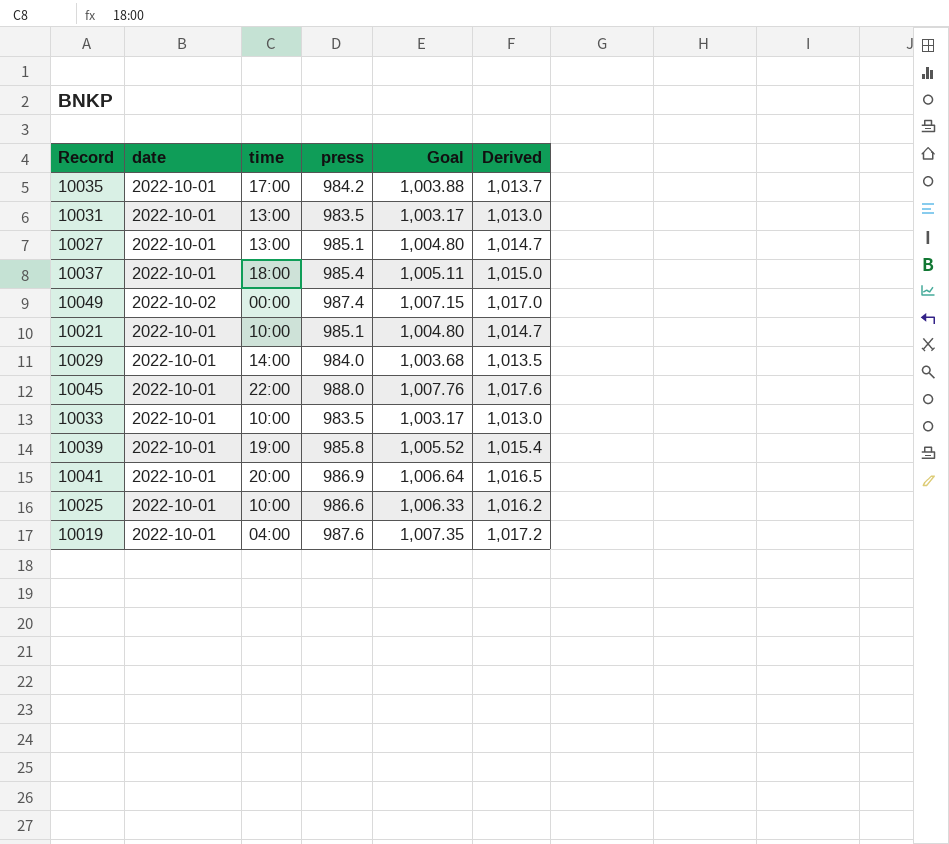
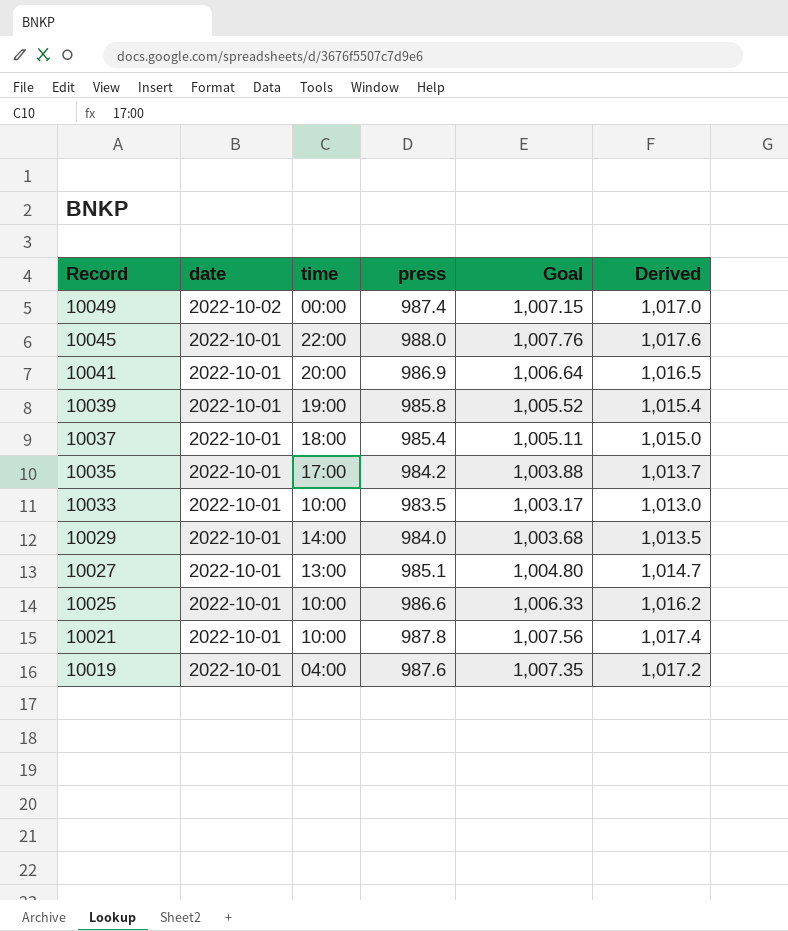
row order: none -> Record descending
row 10031: 2022-10-01 | 13:00 | 983.5 | 1,003.17 | 1,013.0 -> none
10021 | press: 985.1 -> 987.8
10021 | Goal: 1,004.80 -> 1,007.56
10021 | Derived: 1,014.7 -> 1,017.4

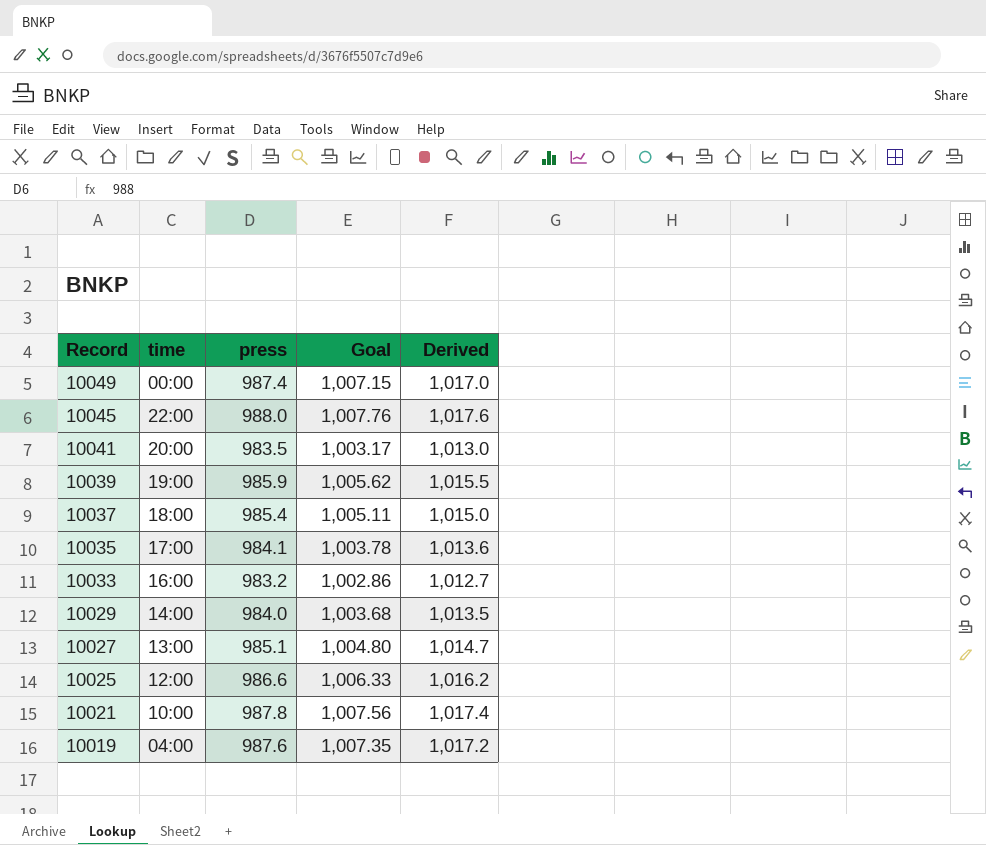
column date | position: 2 -> none
10041 | press: 986.9 -> 983.5
10041 | Goal: 1,006.64 -> 1,003.17
10041 | Derived: 1,016.5 -> 1,013.0
10039 | press: 985.8 -> 985.9
10039 | Goal: 1,005.52 -> 1,005.62
10039 | Derived: 1,015.4 -> 1,015.5
10035 | press: 984.2 -> 984.1
10035 | Goal: 1,003.88 -> 1,003.78
10035 | Derived: 1,013.7 -> 1,013.6
10033 | time: 10:00 -> 16:00
10033 | press: 983.5 -> 983.2
10033 | Goal: 1,003.17 -> 1,002.86
10033 | Derived: 1,013.0 -> 1,012.7
10025 | time: 10:00 -> 12:00

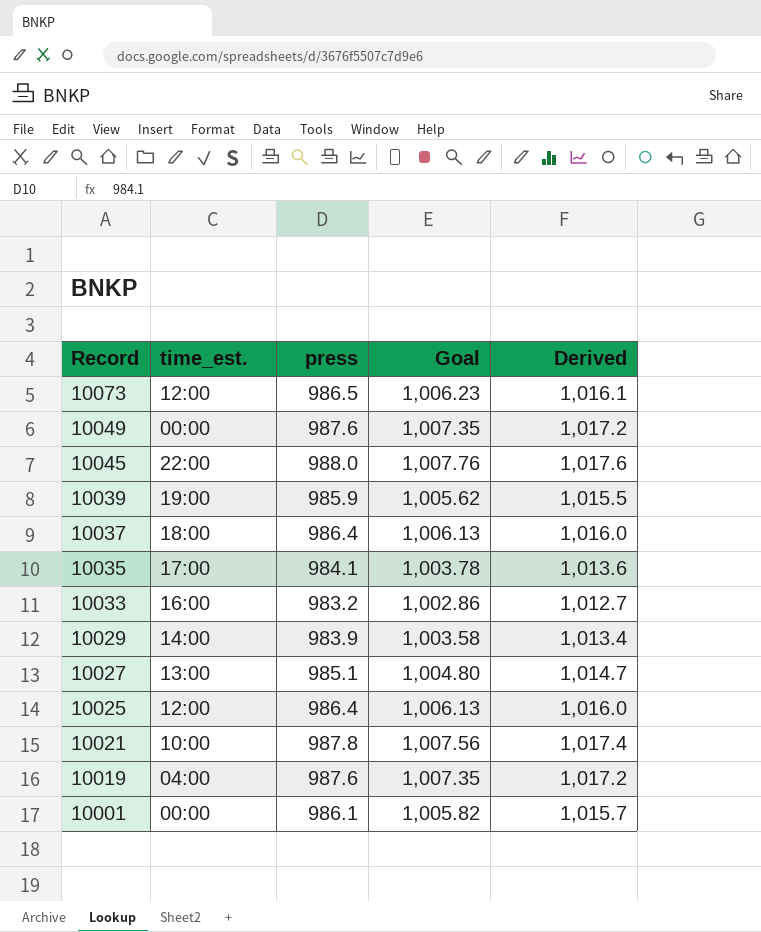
column name: time -> time_est.
row 10041: 20:00 | 983.5 | 1,003.17 | 1,013.0 -> none
row 10073: none -> 12:00 | 986.5 | 1,006.23 | 1,016.1
10049 | press: 987.4 -> 987.6
10049 | Goal: 1,007.15 -> 1,007.35
10049 | Derived: 1,017.0 -> 1,017.2
10037 | press: 985.4 -> 986.4
10037 | Goal: 1,005.11 -> 1,006.13
10037 | Derived: 1,015.0 -> 1,016.0
10029 | press: 984.0 -> 983.9
10029 | Goal: 1,003.68 -> 1,003.58
10029 | Derived: 1,013.5 -> 1,013.4
10025 | press: 986.6 -> 986.4
10025 | Goal: 1,006.33 -> 1,006.13
10025 | Derived: 1,016.2 -> 1,016.0
row 10001: none -> 00:00 | 986.1 | 1,005.82 | 1,015.7

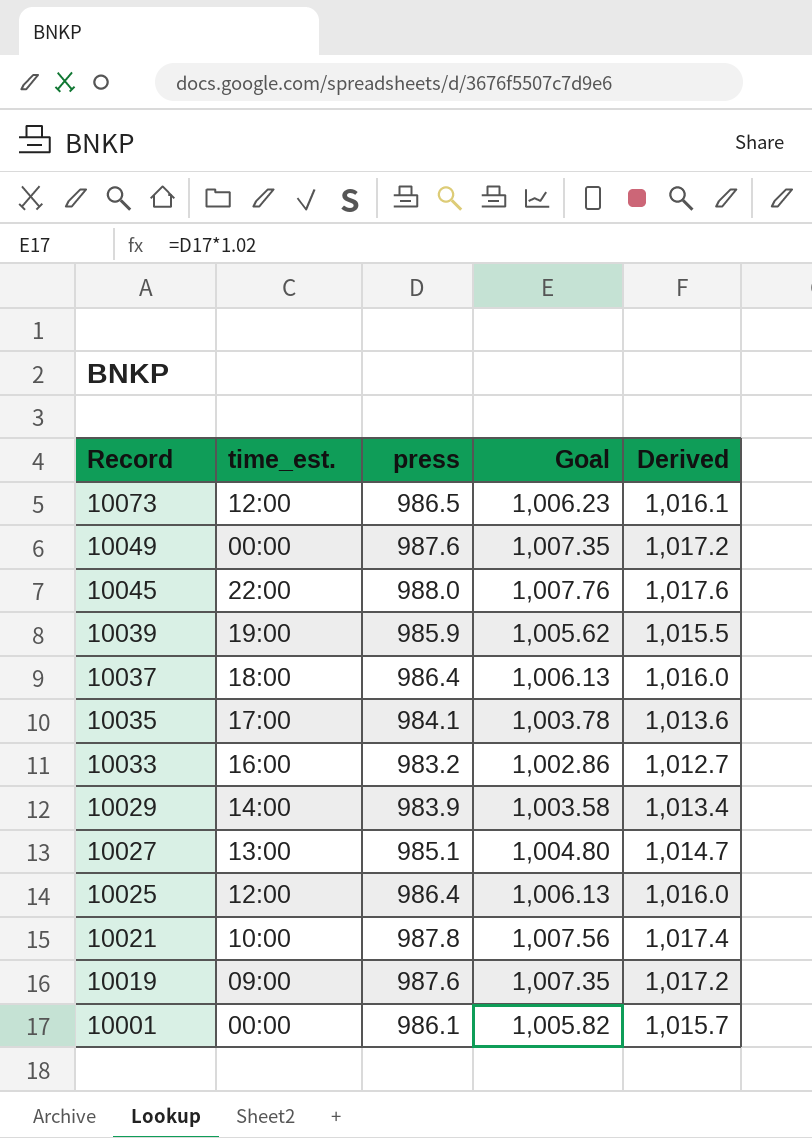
10019 | time_est.: 04:00 -> 09:00

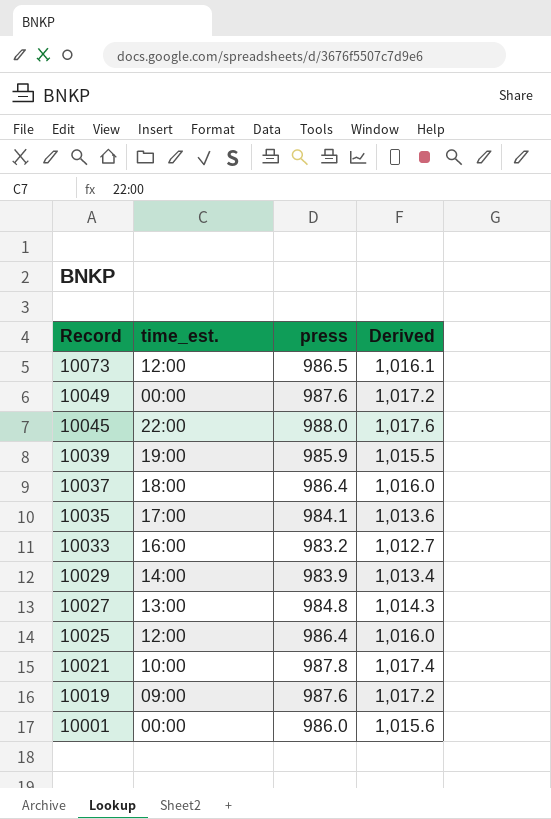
column Goal | formula: [press] * 1.02 -> none
10027 | press: 985.1 -> 984.8
10027 | Derived: 1,014.7 -> 1,014.3
10001 | press: 986.1 -> 986.0
10001 | Derived: 1,015.7 -> 1,015.6

